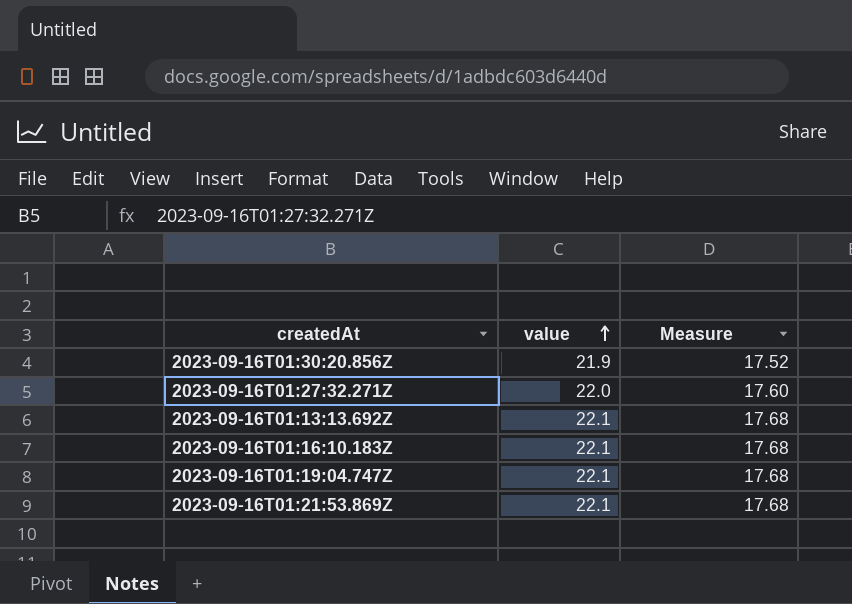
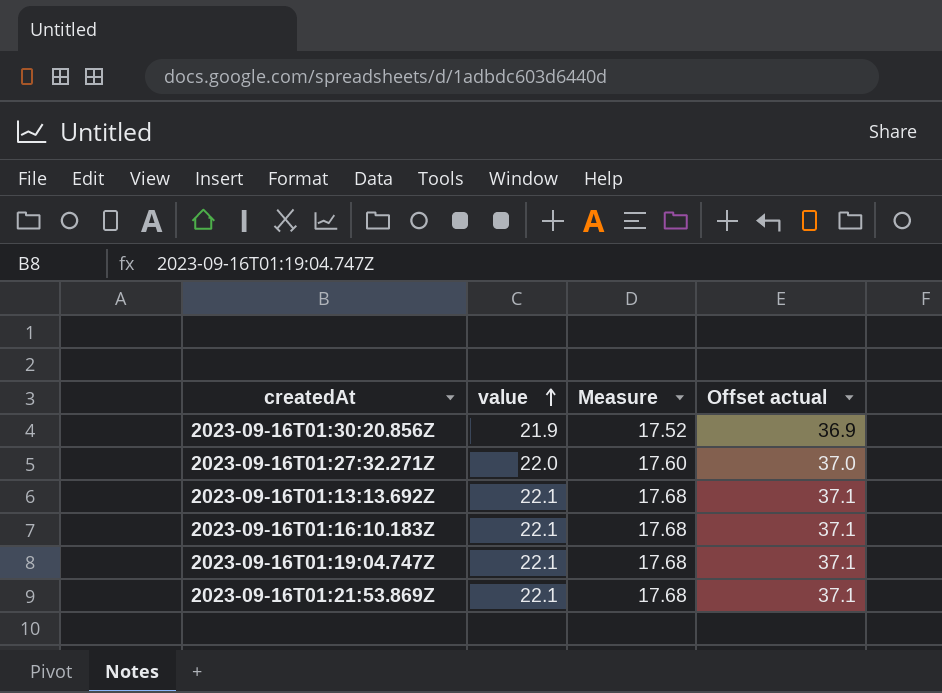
column Offset actual | formula: none -> [value] + 15

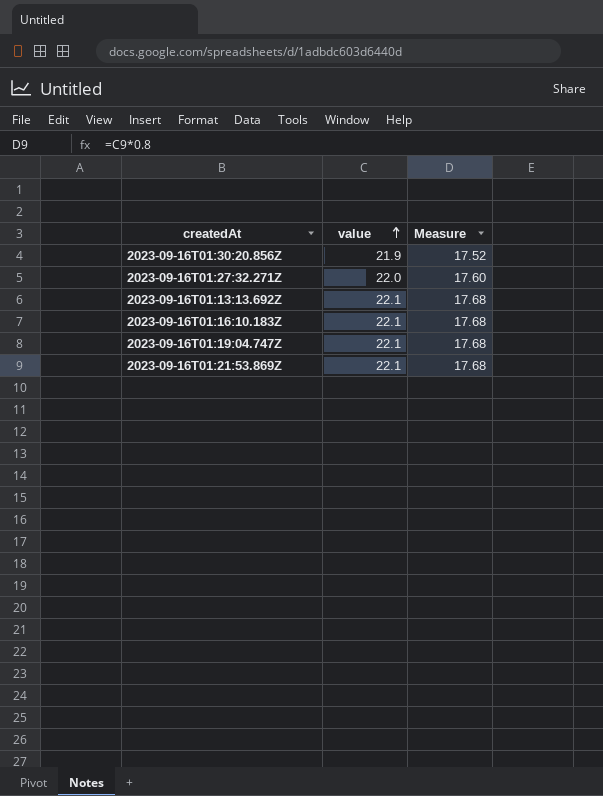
column Offset actual | formula: [value] + 15 -> none

